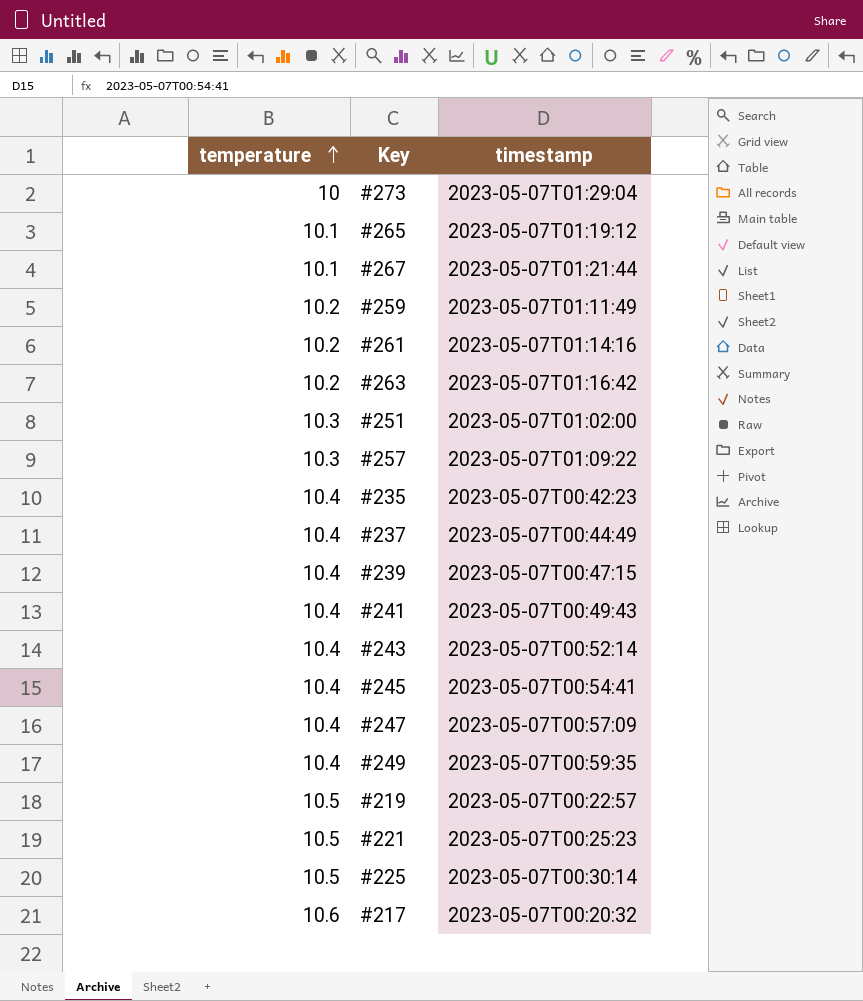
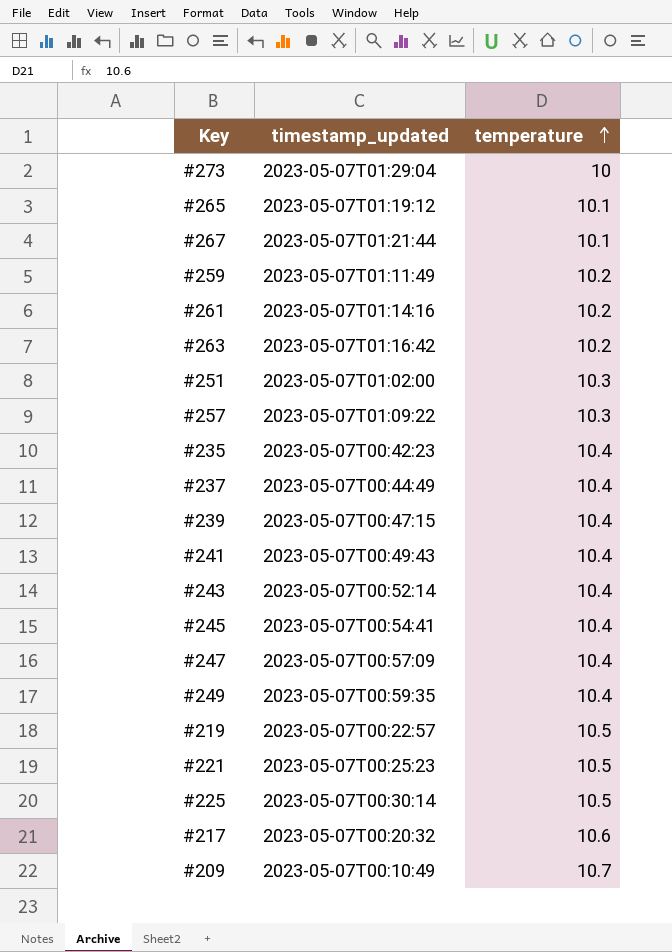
column name: timestamp -> timestamp_updated
column temperature | position: 1 -> 3
row #209: none -> 2023-05-07T00:10:49 | 10.7

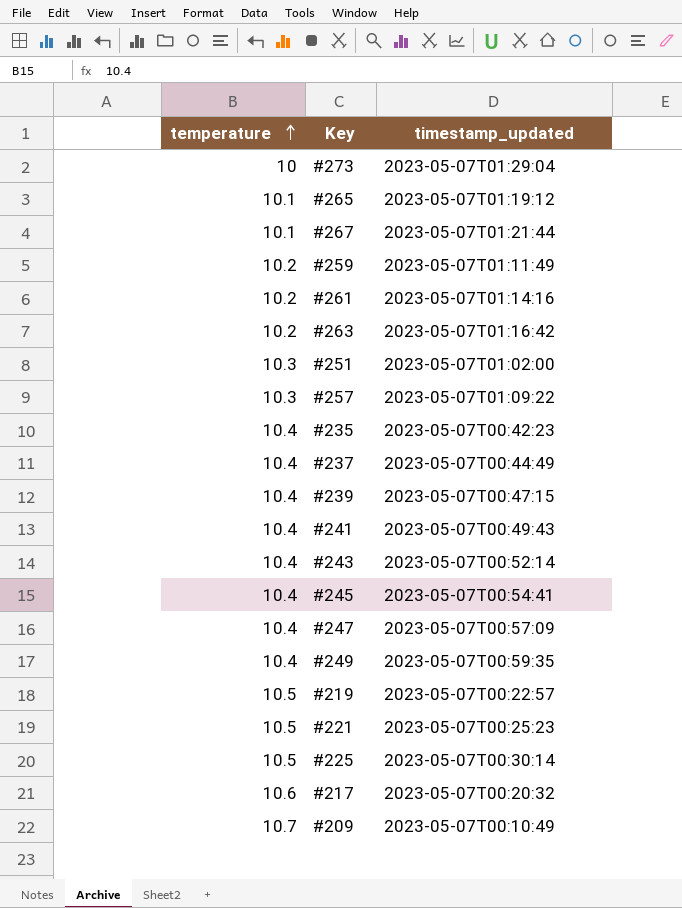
column temperature | position: 3 -> 1

